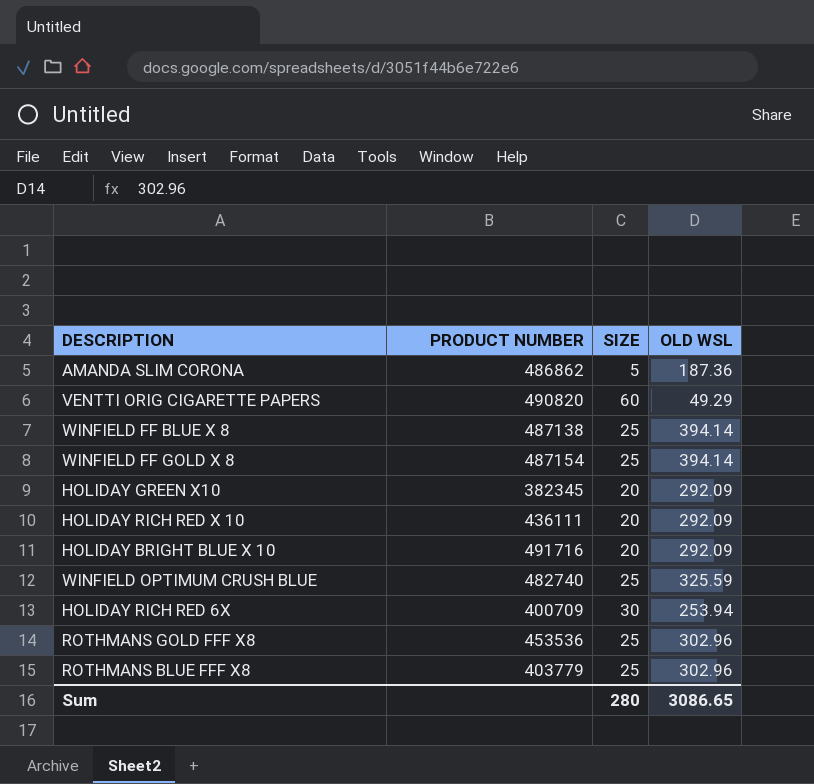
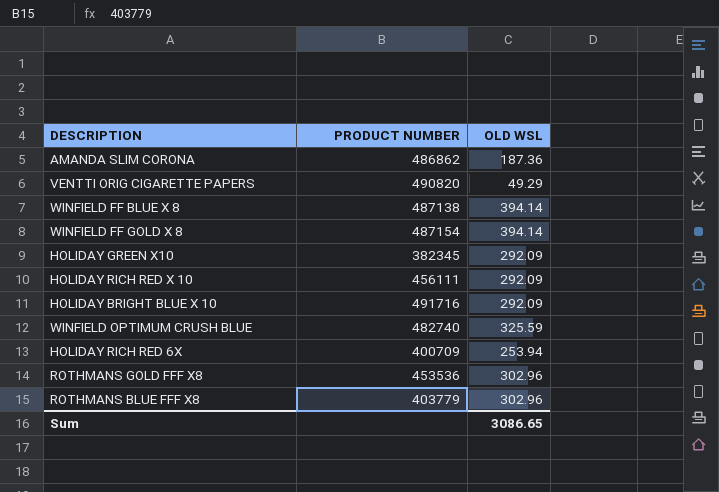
column SIZE | position: 3 -> none
HOLIDAY RICH RED X 10 | PRODUCT NUMBER: 436111 -> 456111

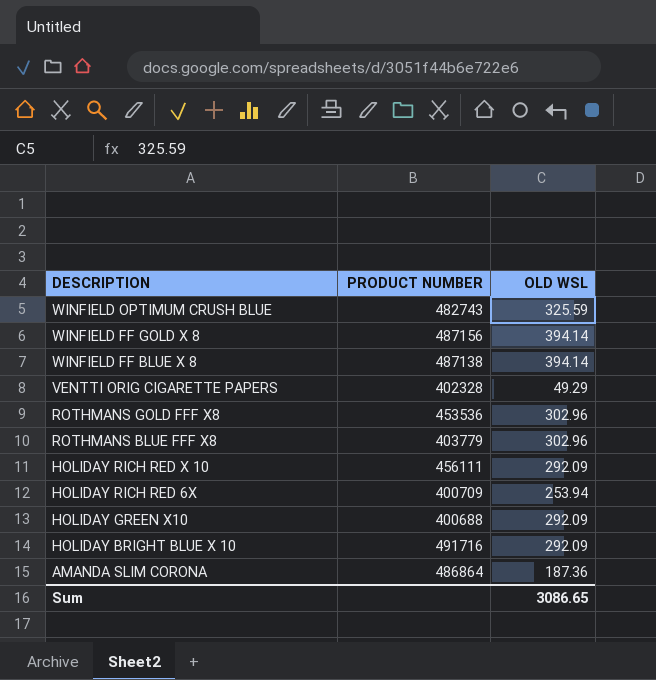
row order: none -> DESCRIPTION descending
WINFIELD OPTIMUM CRUSH BLUE | PRODUCT NUMBER: 482740 -> 482743
WINFIELD FF GOLD X 8 | PRODUCT NUMBER: 487154 -> 487156
VENTTI ORIG CIGARETTE PAPERS | PRODUCT NUMBER: 490820 -> 402328
HOLIDAY GREEN X10 | PRODUCT NUMBER: 382345 -> 400688
AMANDA SLIM CORONA | PRODUCT NUMBER: 486862 -> 486864

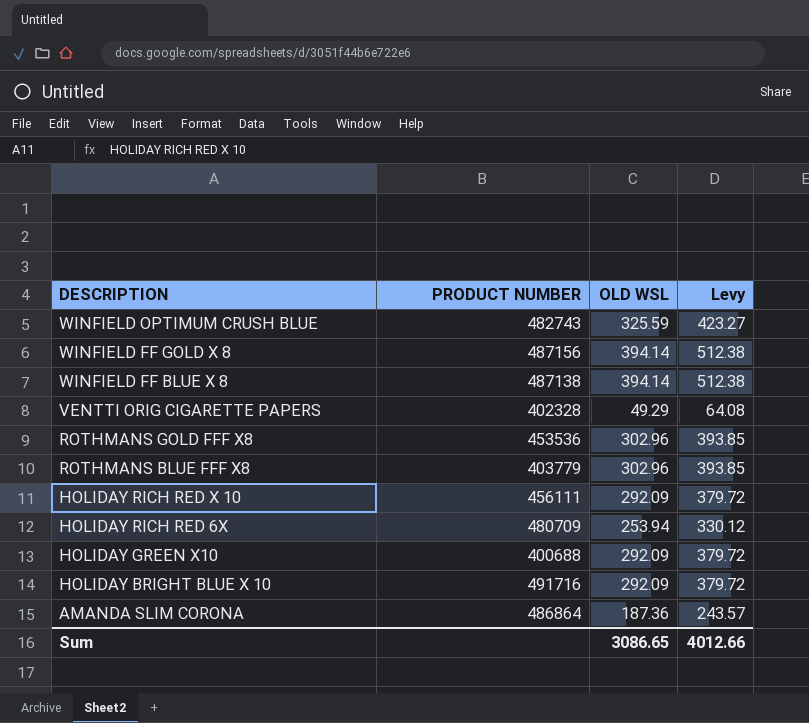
column Levy | formula: none -> [OLD WSL] * 1.3
HOLIDAY RICH RED 6X | PRODUCT NUMBER: 400709 -> 480709

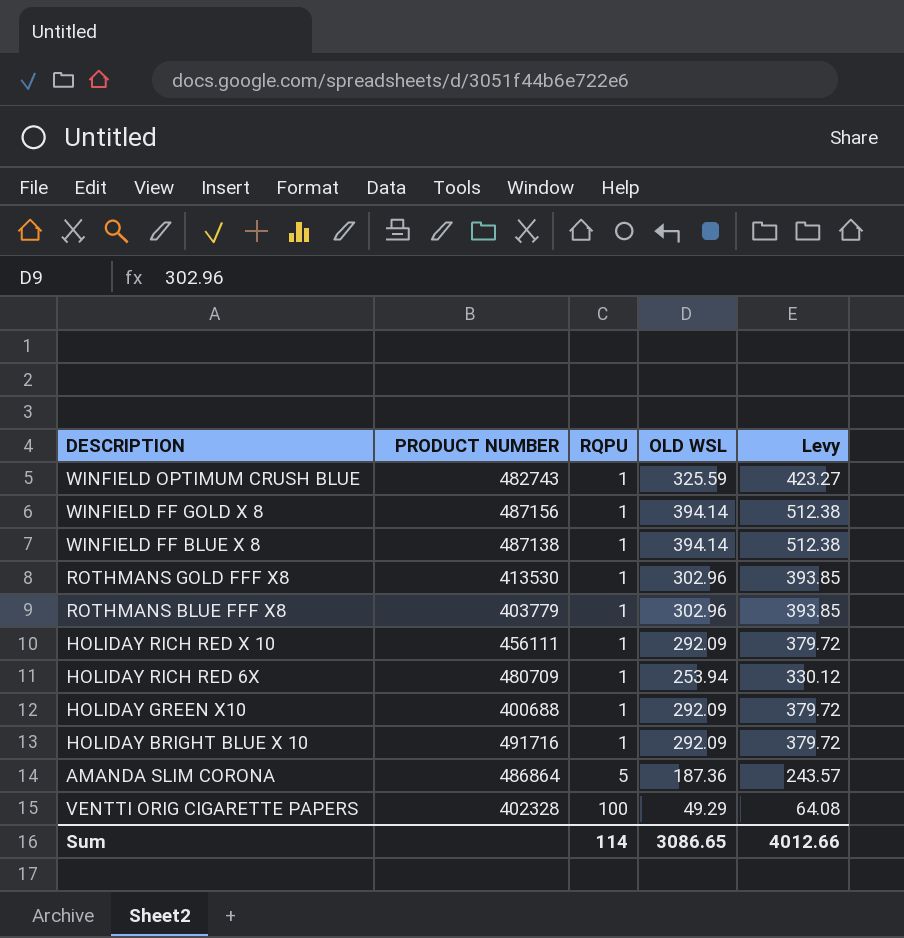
row order: DESCRIPTION descending -> RQPU ascending
column RQPU | position: none -> 3
ROTHMANS GOLD FFF X8 | PRODUCT NUMBER: 453536 -> 413530

